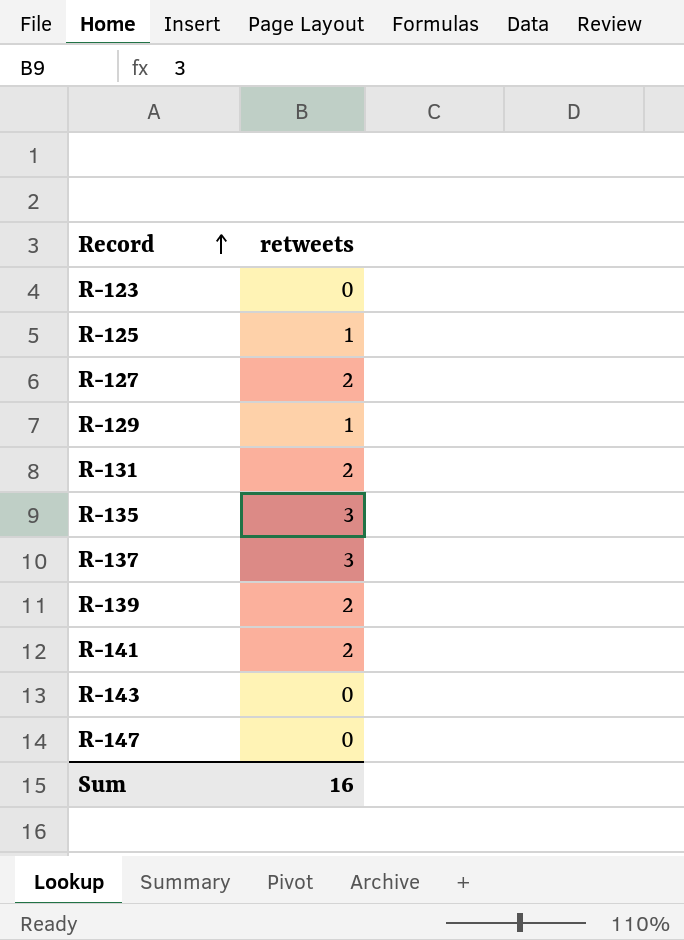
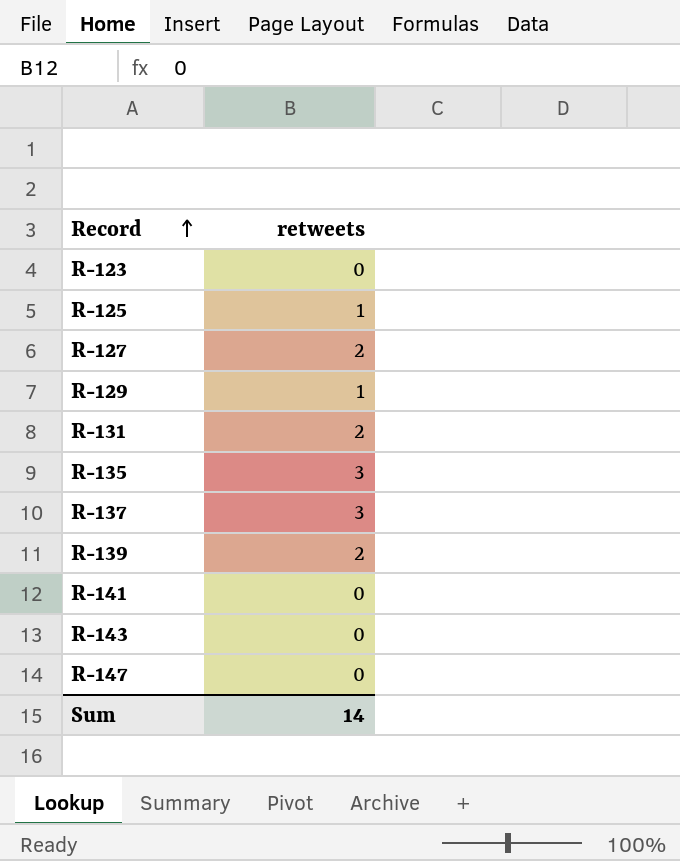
R-141 | retweets: 2 -> 0
Sum | retweets: 16 -> 14

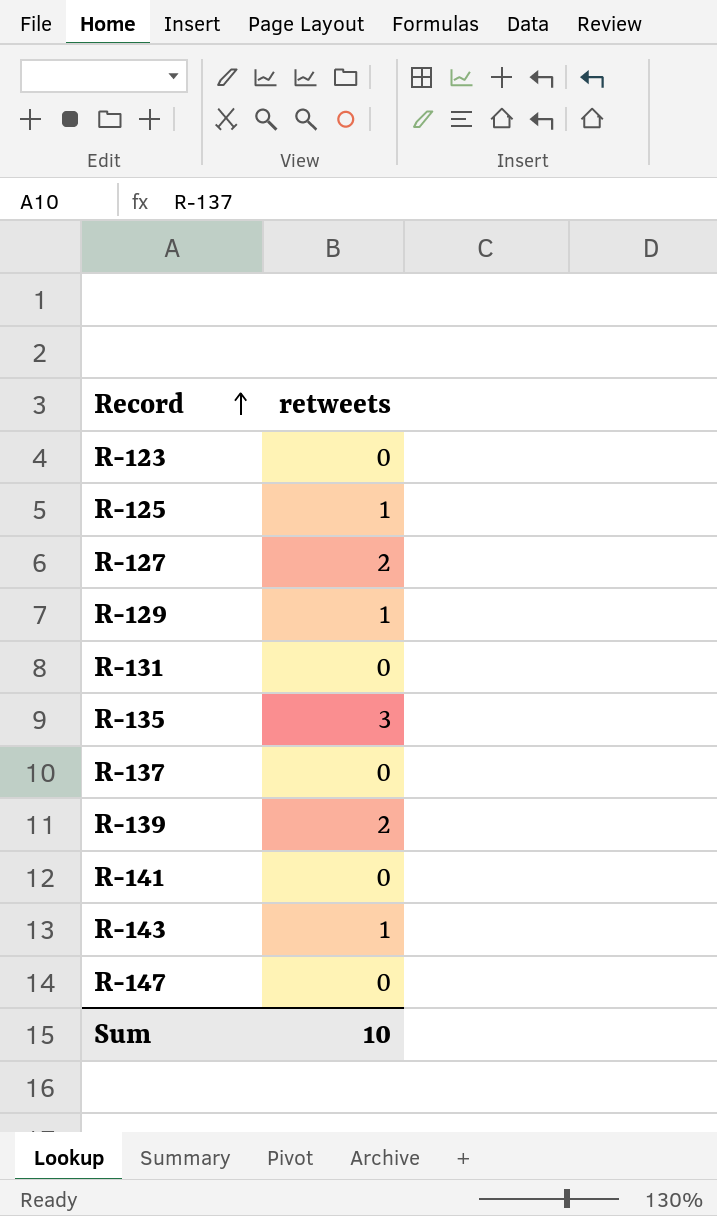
R-131 | retweets: 2 -> 0
R-137 | retweets: 3 -> 0
R-143 | retweets: 0 -> 1
Sum | retweets: 14 -> 10

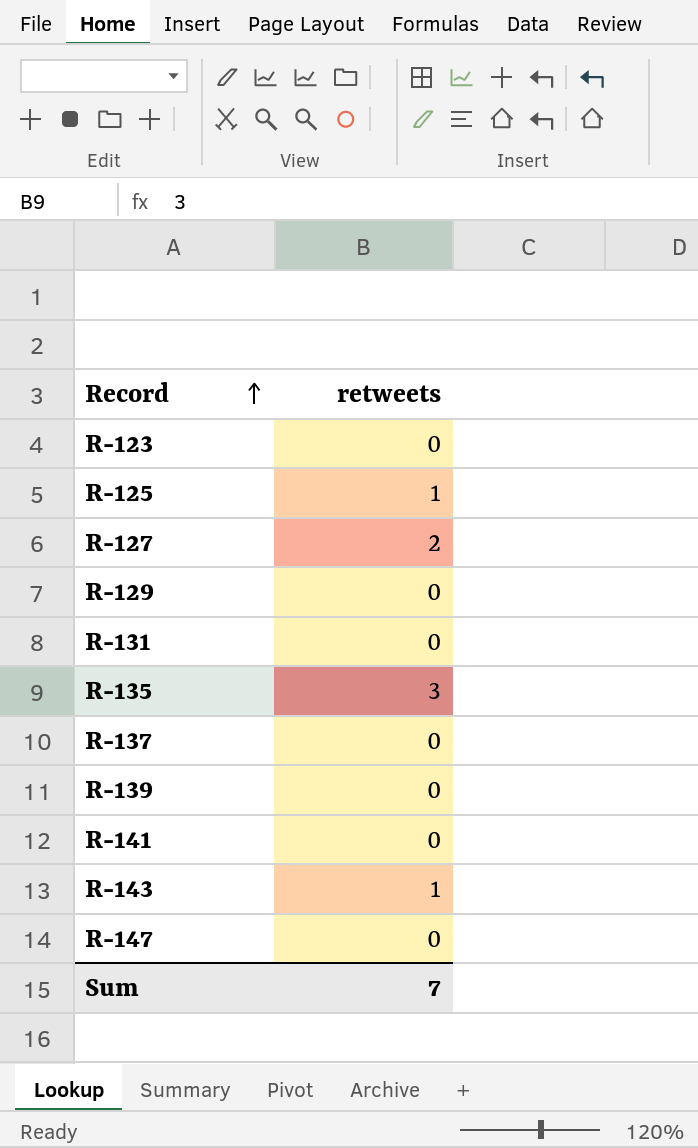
R-129 | retweets: 1 -> 0
R-139 | retweets: 2 -> 0
Sum | retweets: 10 -> 7

